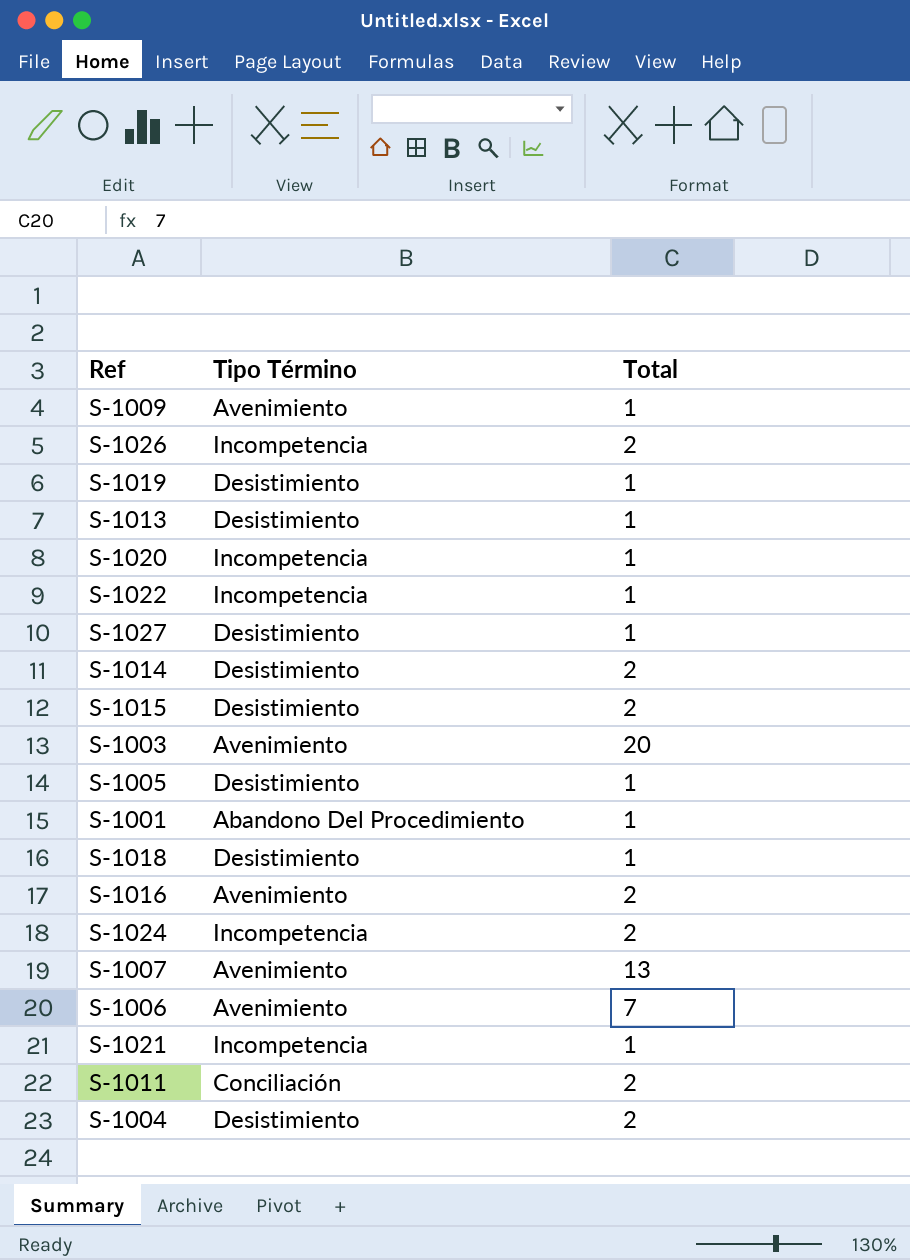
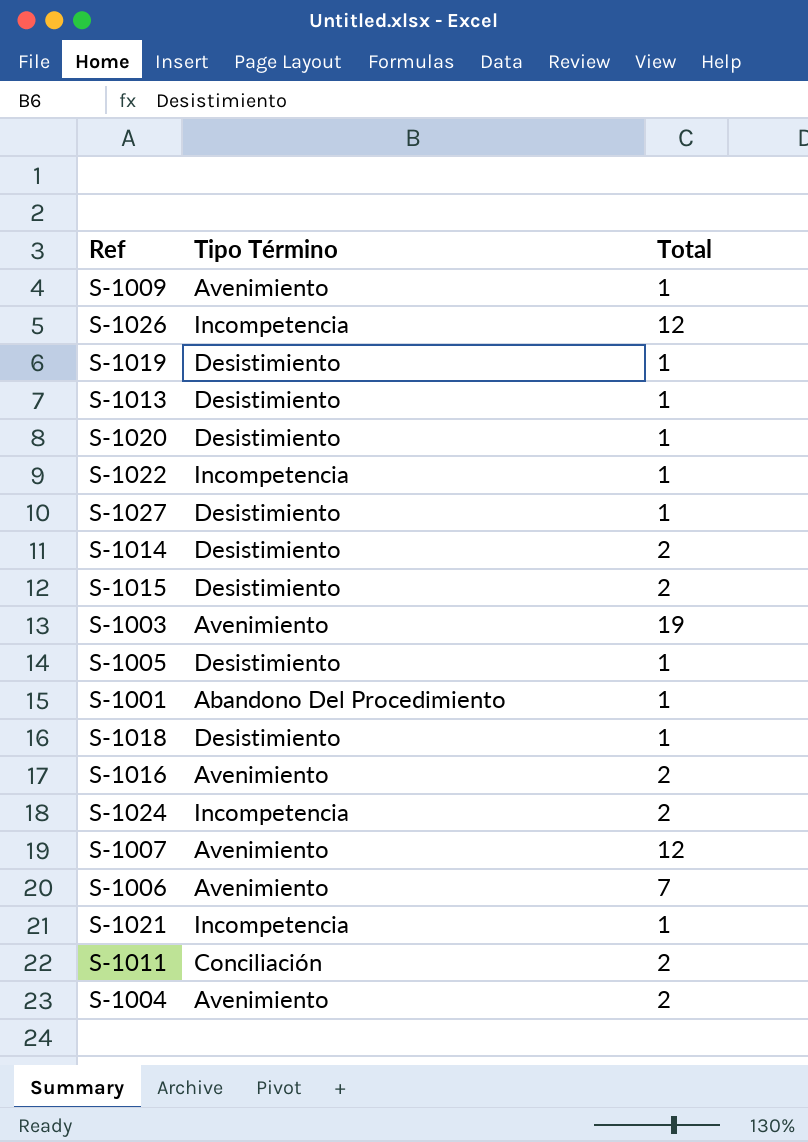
S-1026 | Total: 2 -> 12
S-1020 | Tipo Término: Incompetencia -> Desistimiento
S-1003 | Total: 20 -> 19
S-1007 | Total: 13 -> 12
S-1004 | Tipo Término: Desistimiento -> Avenimiento

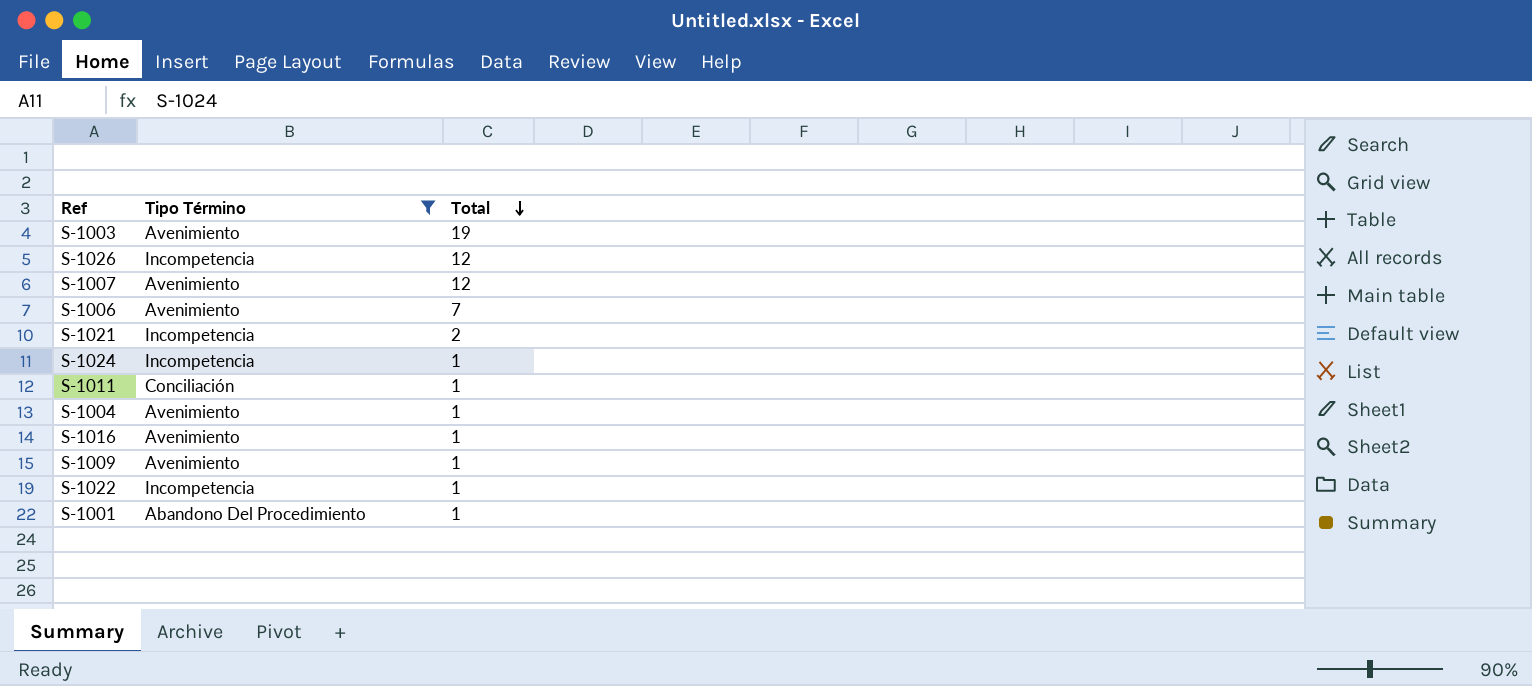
filter: none -> Tipo Término != Desistimiento
row order: none -> Total descending
S-1021 | Total: 1 -> 2
S-1024 | Total: 2 -> 1
S-1011 | Total: 2 -> 1
S-1004 | Total: 2 -> 1
S-1016 | Total: 2 -> 1

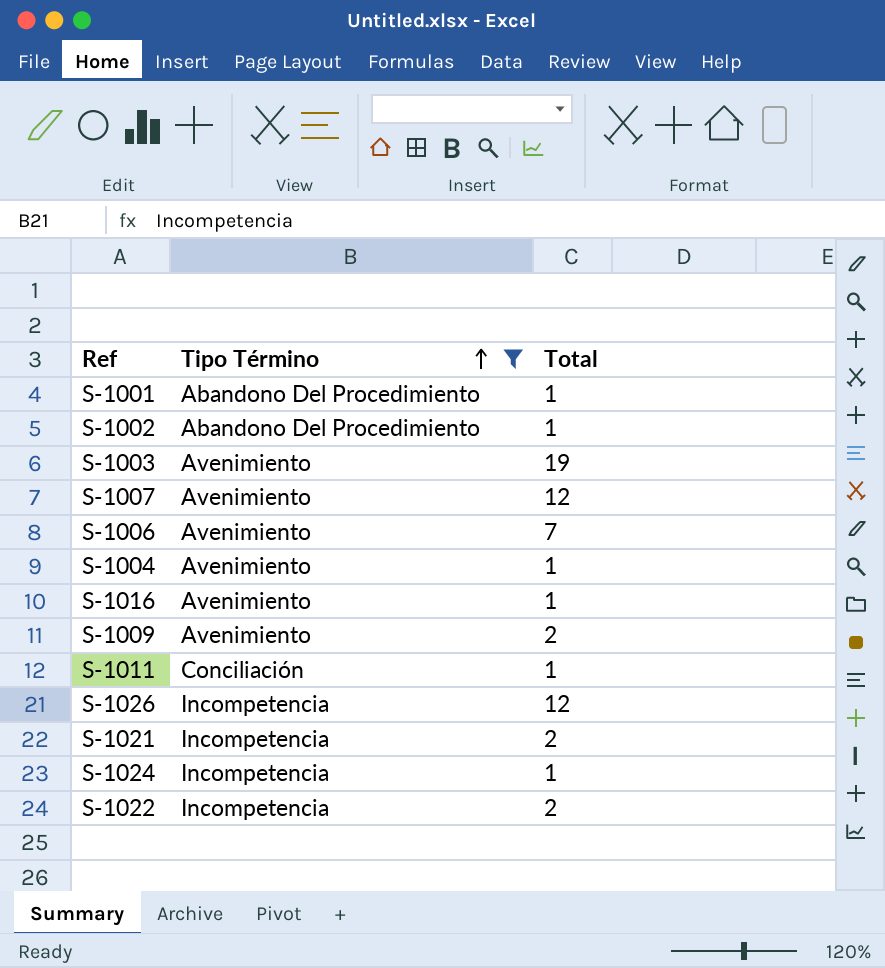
row order: Total descending -> Tipo Término ascending
row S-1002: none -> Abandono Del Procedimiento | 1
S-1009 | Total: 1 -> 2
S-1022 | Total: 1 -> 2

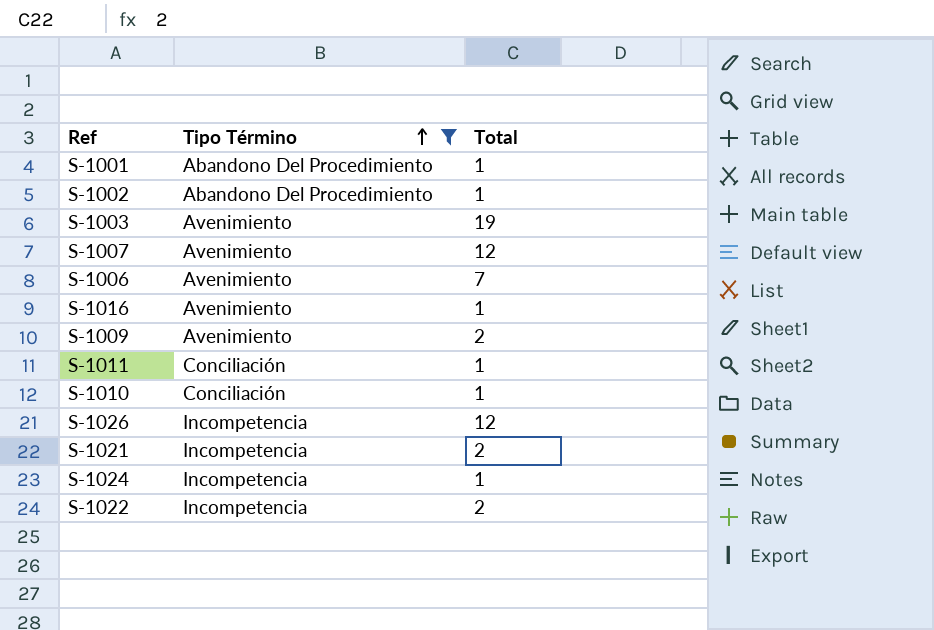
row S-1004: Avenimiento | 1 -> none
row S-1010: none -> Conciliación | 1

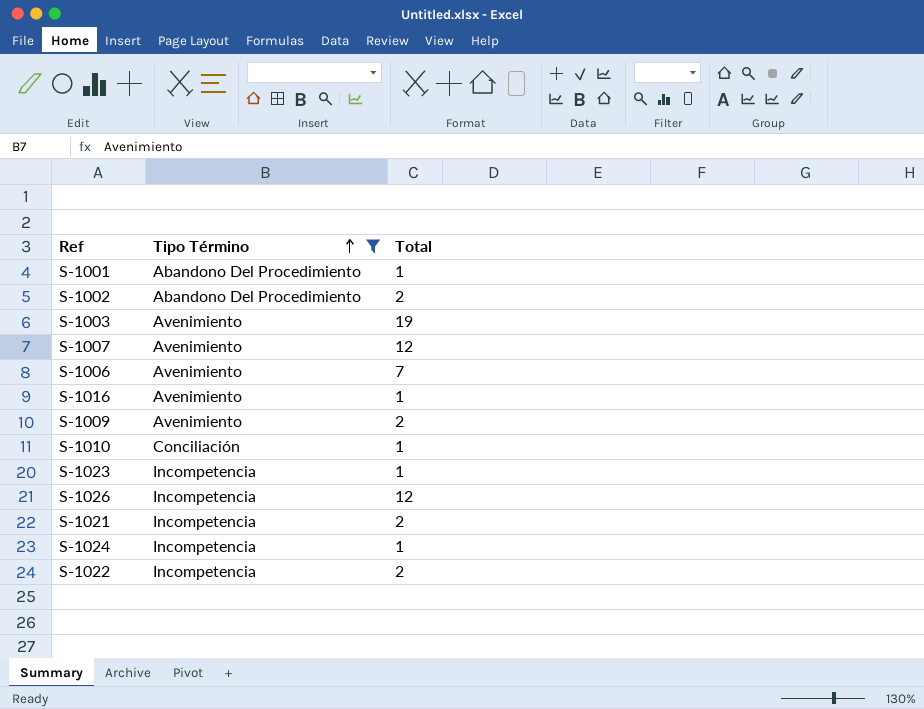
row S-1011: Conciliación | 1 -> none
S-1002 | Total: 1 -> 2
row S-1023: none -> Incompetencia | 1

